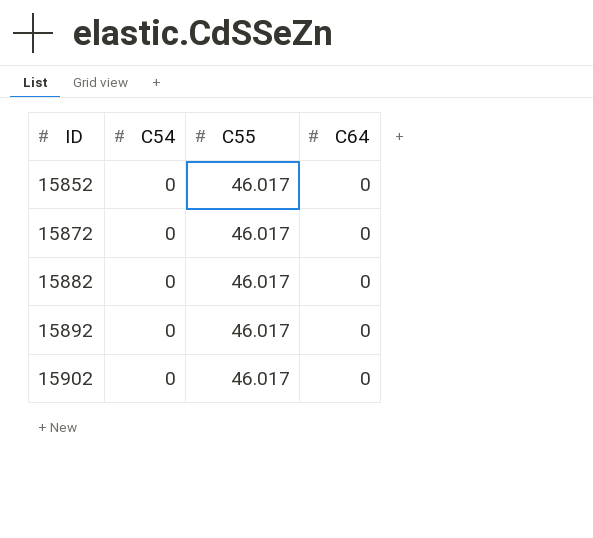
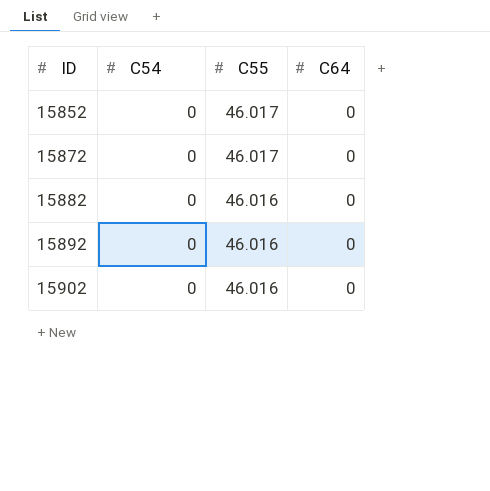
15882 | C55: 46.017 -> 46.016
15892 | C55: 46.017 -> 46.016
15902 | C55: 46.017 -> 46.016

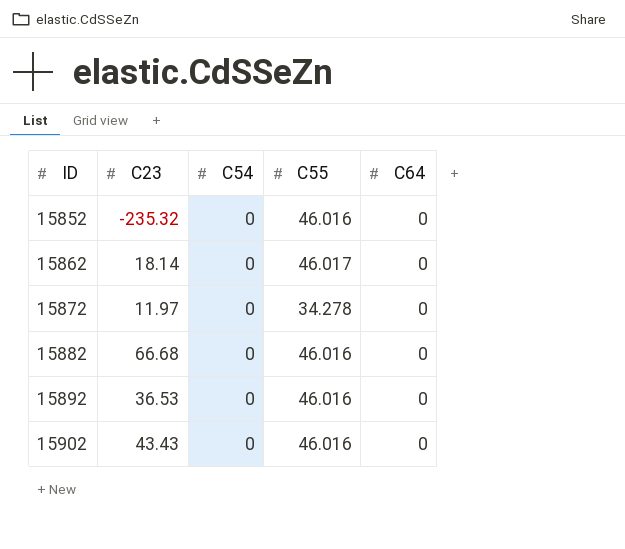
column C23 | position: none -> 2
15852 | C55: 46.017 -> 46.016
row 15862: none -> 18.14 | 0 | 46.017 | 0
15872 | C55: 46.017 -> 34.278

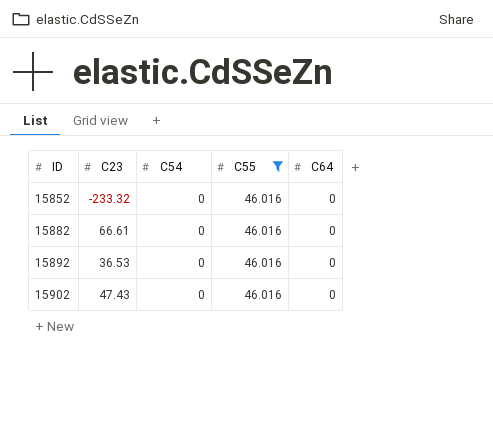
filter: none -> C55 = 46.016
15852 | C23: -235.32 -> -233.32
15882 | C23: 66.68 -> 66.61
15902 | C23: 43.43 -> 47.43

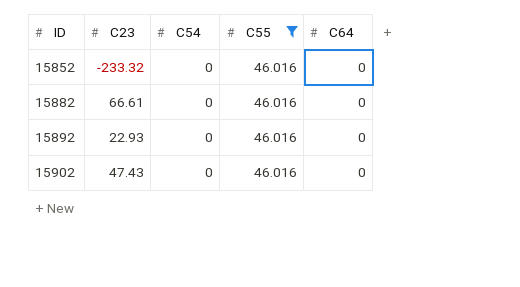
15892 | C23: 36.53 -> 22.93

